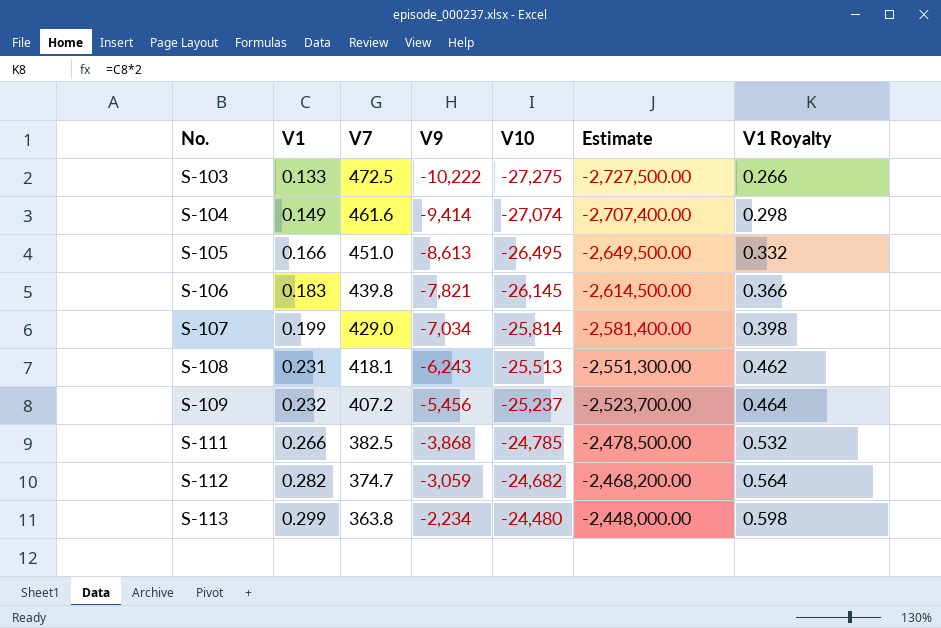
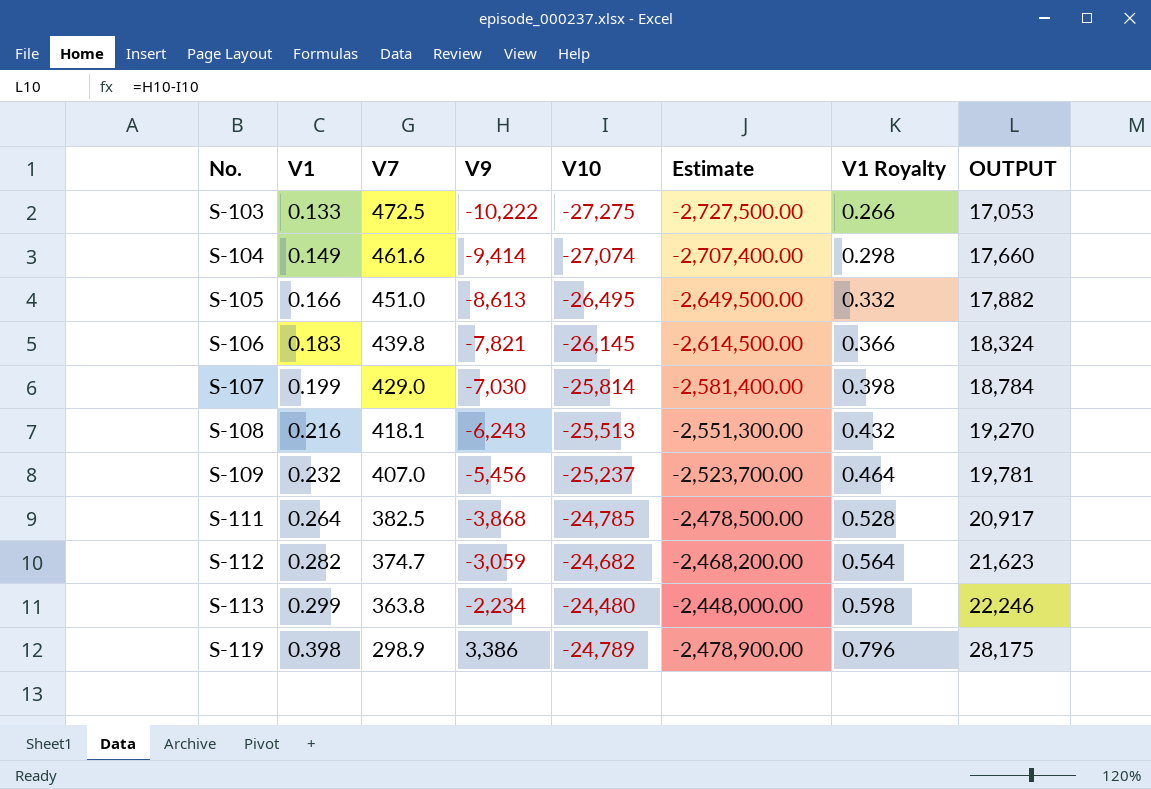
column OUTPUT | formula: none -> [V9] - [V10]
S-107 | V9: -7,034 -> -7,030
S-108 | V1: 0.231 -> 0.216
S-108 | V1 Royalty: 0.462 -> 0.432
S-109 | V7: 407.2 -> 407.0
S-111 | V1: 0.266 -> 0.264
S-111 | V1 Royalty: 0.532 -> 0.528
row S-119: none -> 0.398 | 298.9 | 3,386 | -24,789 | -2,478,900.00 | 0.796 | 28,175

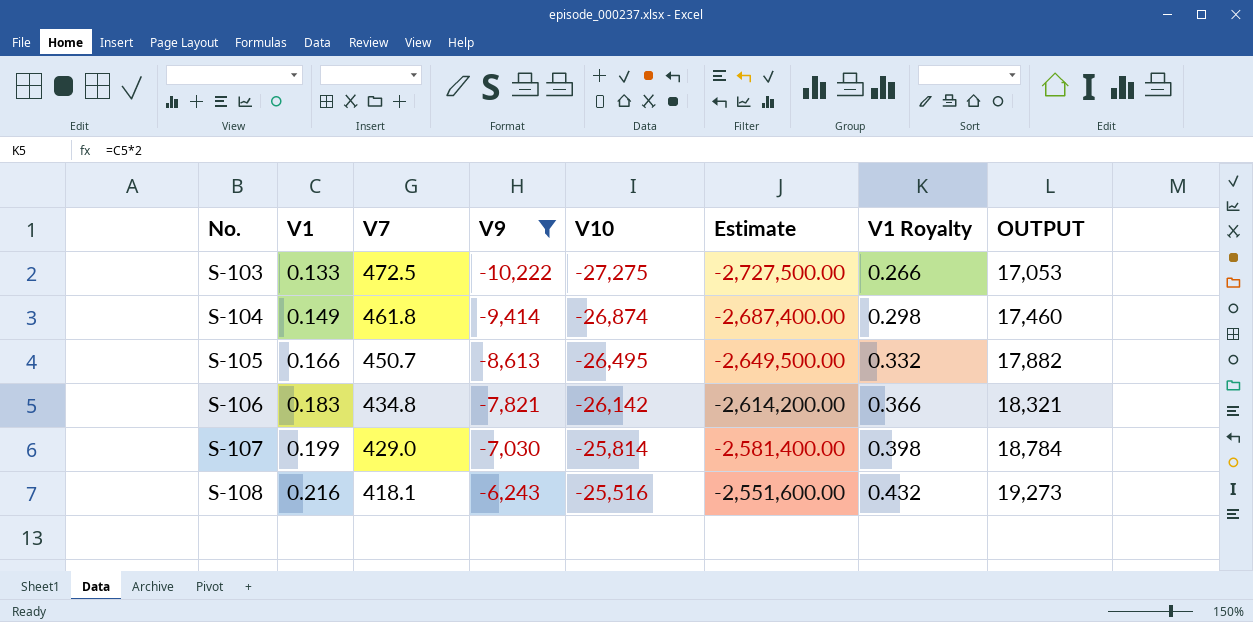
filter: none -> V9 <= -6,243
S-104 | V7: 461.6 -> 461.8
S-104 | V10: -27,074 -> -26,874
S-104 | Estimate: -2,707,400.00 -> -2,687,400.00
S-104 | OUTPUT: 17,660 -> 17,460
S-105 | V7: 451.0 -> 450.7
S-106 | V7: 439.8 -> 434.8
S-106 | V10: -26,145 -> -26,142
S-106 | Estimate: -2,614,500.00 -> -2,614,200.00
S-106 | OUTPUT: 18,324 -> 18,321
S-108 | V10: -25,513 -> -25,516
S-108 | Estimate: -2,551,300.00 -> -2,551,600.00
S-108 | OUTPUT: 19,270 -> 19,273

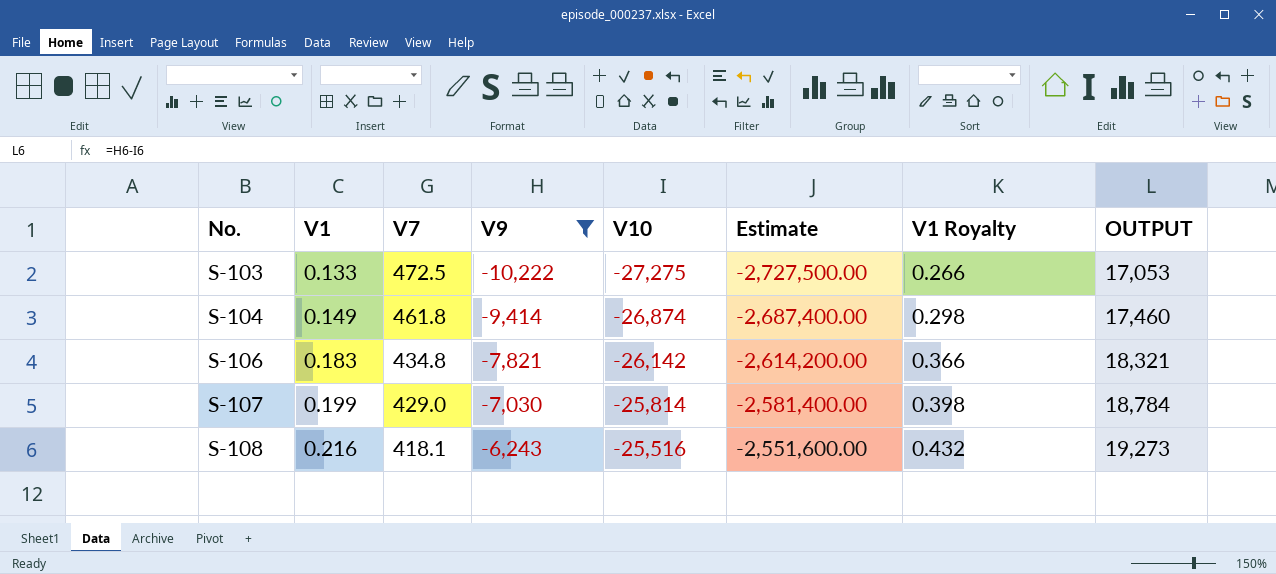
row S-105: 0.166 | 450.7 | -8,613 | -26,495 | -2,649,500.00 | 0.332 | 17,882 -> none

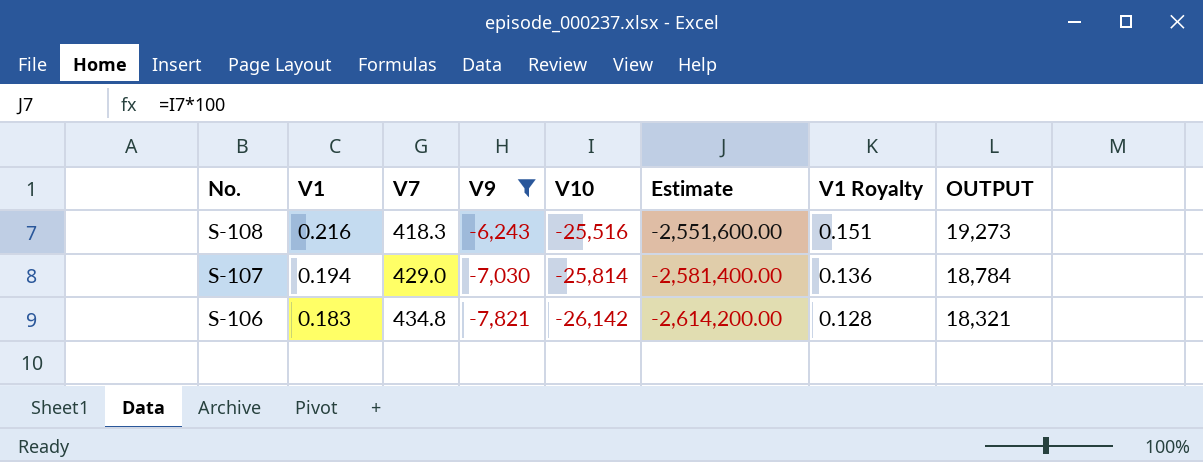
row order: No. ascending -> No. descending
column V1 Royalty | formula: [V1] * 2 -> [V1] * 0.7
row S-103: 0.133 | 472.5 | -10,222 | -27,275 | -2,727,500.00 | 0.266 | 17,053 -> none
row S-104: 0.149 | 461.8 | -9,414 | -26,874 | -2,687,400.00 | 0.298 | 17,460 -> none
S-108 | V7: 418.1 -> 418.3
S-107 | V1: 0.199 -> 0.194

